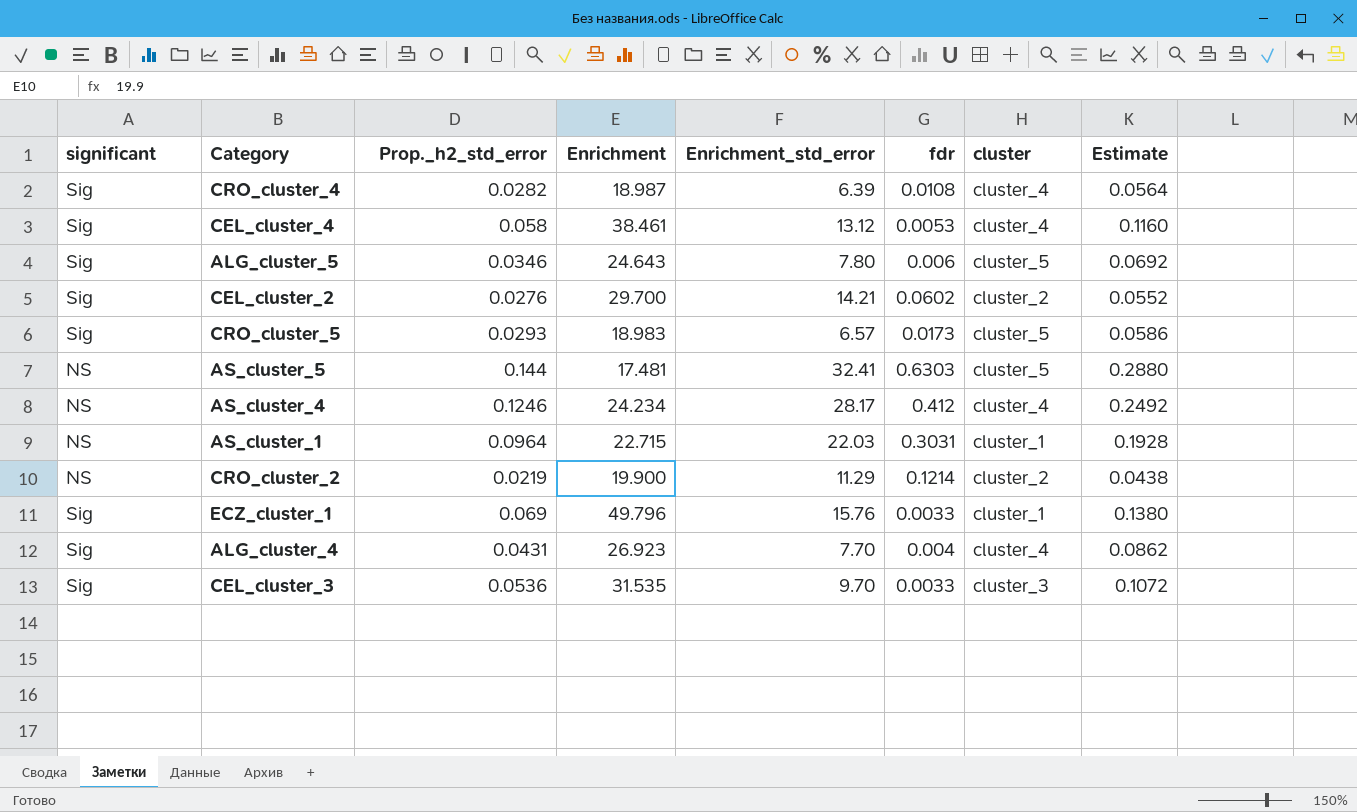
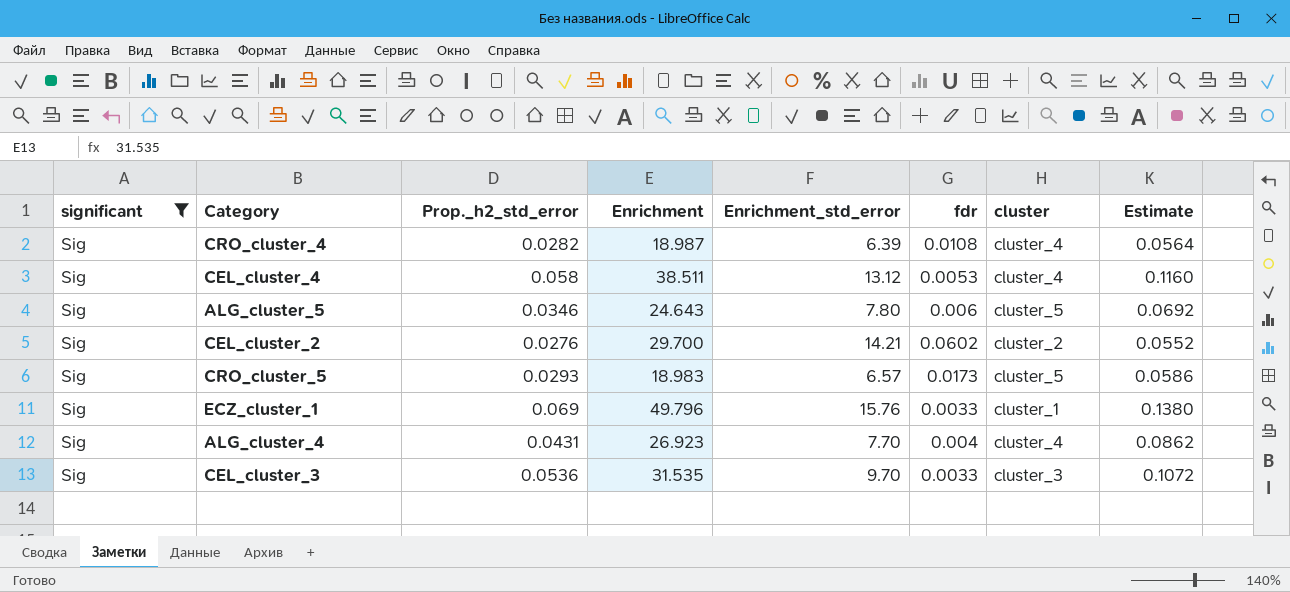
filter: none -> significant = Sig
CEL_cluster_4 | Enrichment: 38.461 -> 38.511

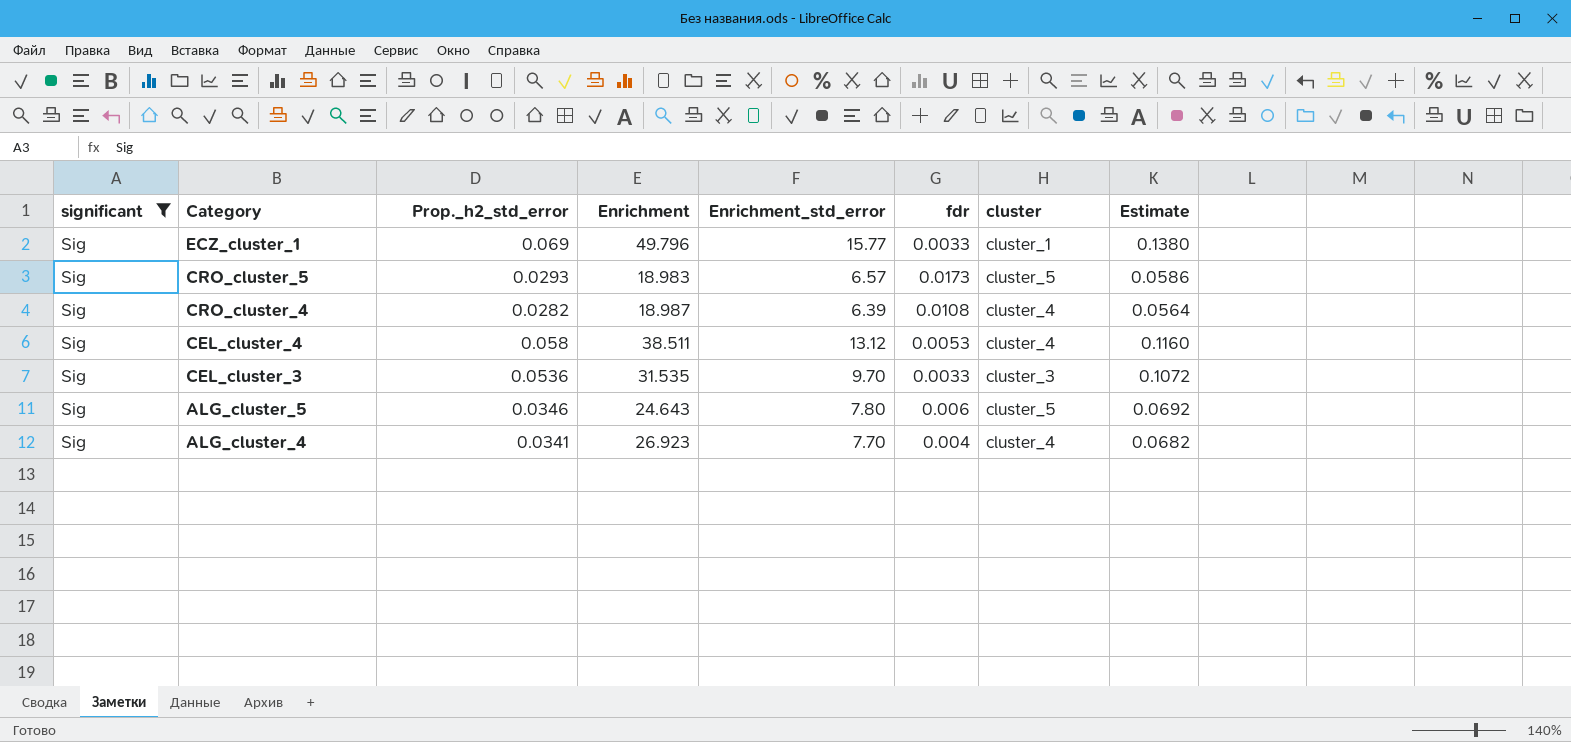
row order: none -> Category descending
row CEL_cluster_2: Sig | 0.0276 | 29.700 | 14.21 | 0.0602 | cluster_2 | 0.0552 -> none
ECZ_cluster_1 | Enrichment_std_error: 15.76 -> 15.77
ALG_cluster_4 | Prop._h2_std_error: 0.0431 -> 0.0341
ALG_cluster_4 | Estimate: 0.0862 -> 0.0682

